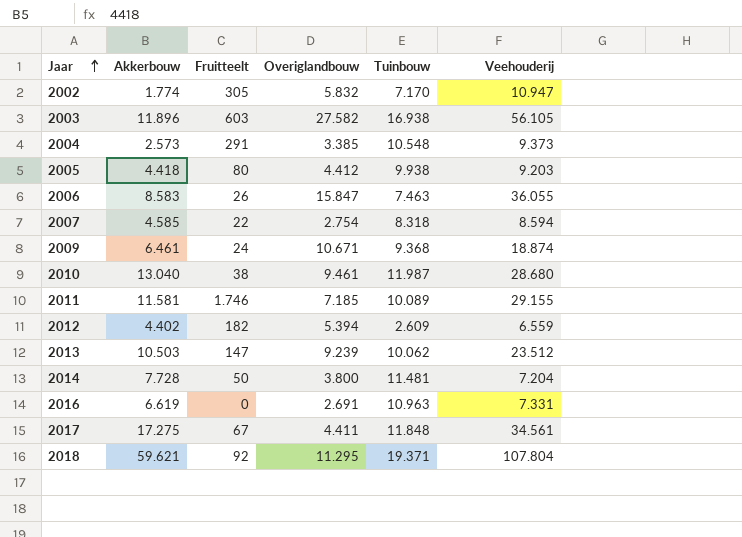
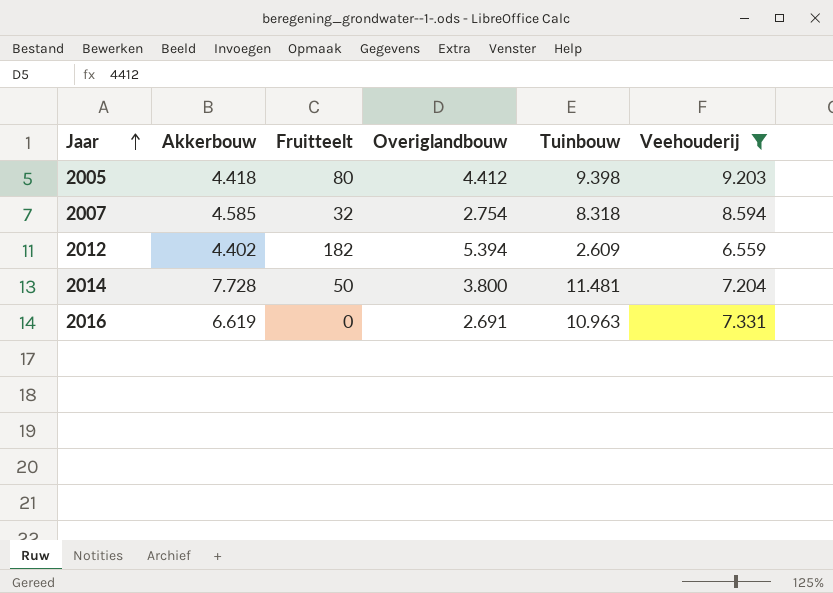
filter: none -> Veehouderij <= 9.203
2005 | Tuinbouw: 9.938 -> 9.398
2007 | Fruitteelt: 22 -> 32

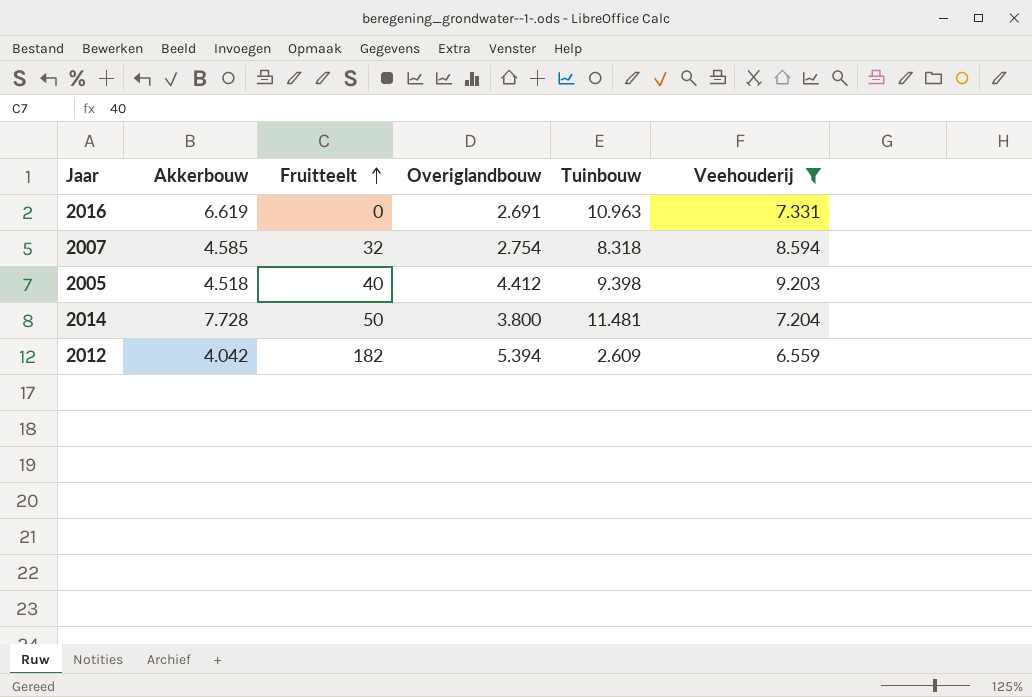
row order: Jaar ascending -> Fruitteelt ascending
2005 | Akkerbouw: 4.418 -> 4.518
2005 | Fruitteelt: 80 -> 40
2012 | Akkerbouw: 4.402 -> 4.042

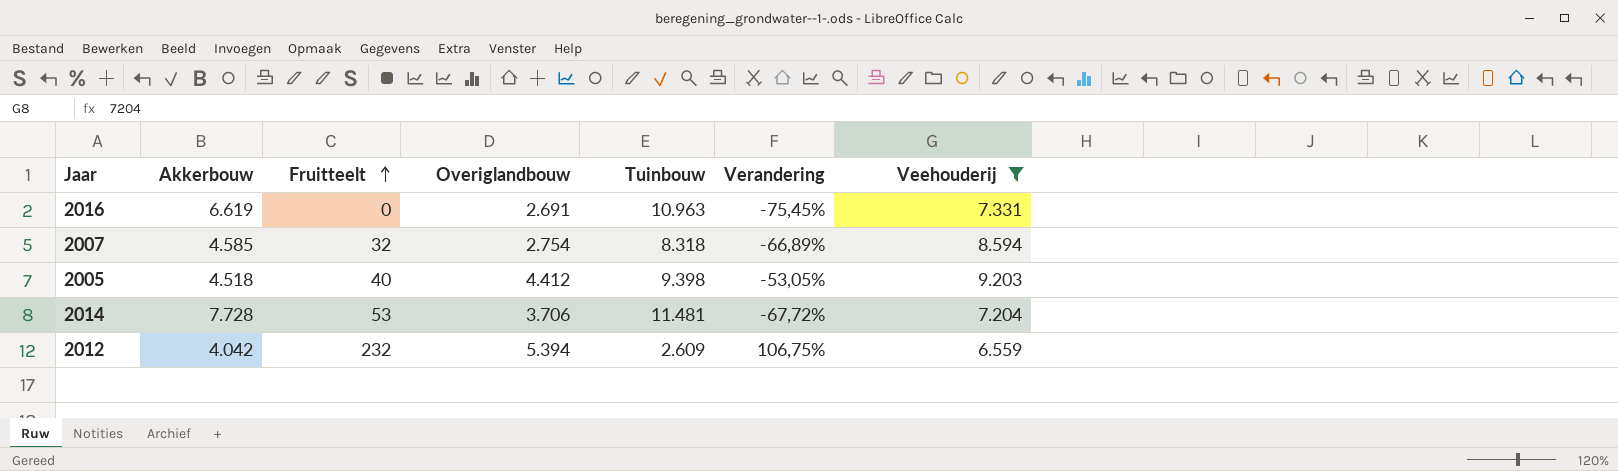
column Verandering | formula: none -> ([Overiglandbouw] - [Tuinbouw]) / [Tuinbouw]
2014 | Fruitteelt: 50 -> 53
2014 | Overiglandbouw: 3.800 -> 3.706
2012 | Fruitteelt: 182 -> 232

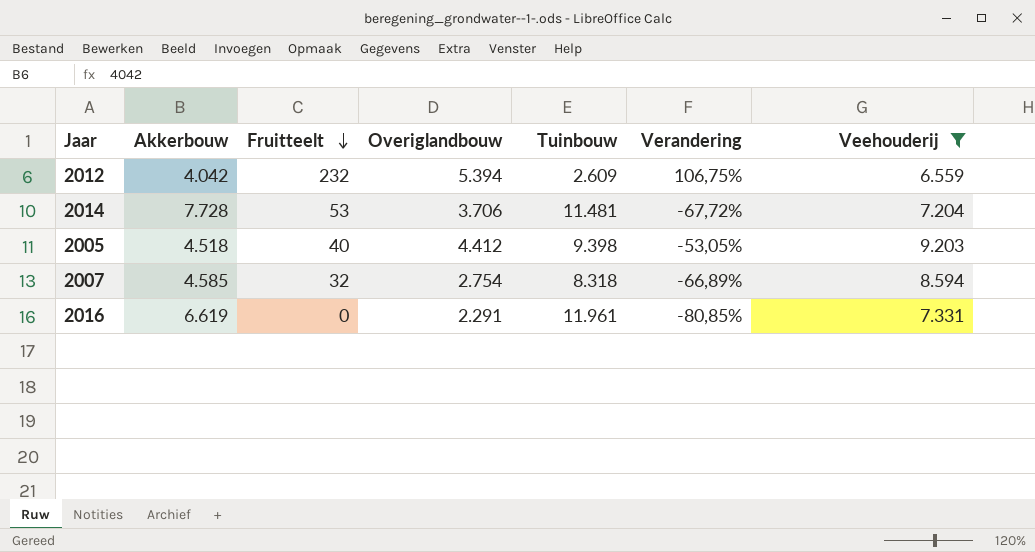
row order: Fruitteelt ascending -> Fruitteelt descending
2016 | Overiglandbouw: 2.691 -> 2.291
2016 | Tuinbouw: 10.963 -> 11.961
2016 | Verandering: -75,45% -> -80,85%

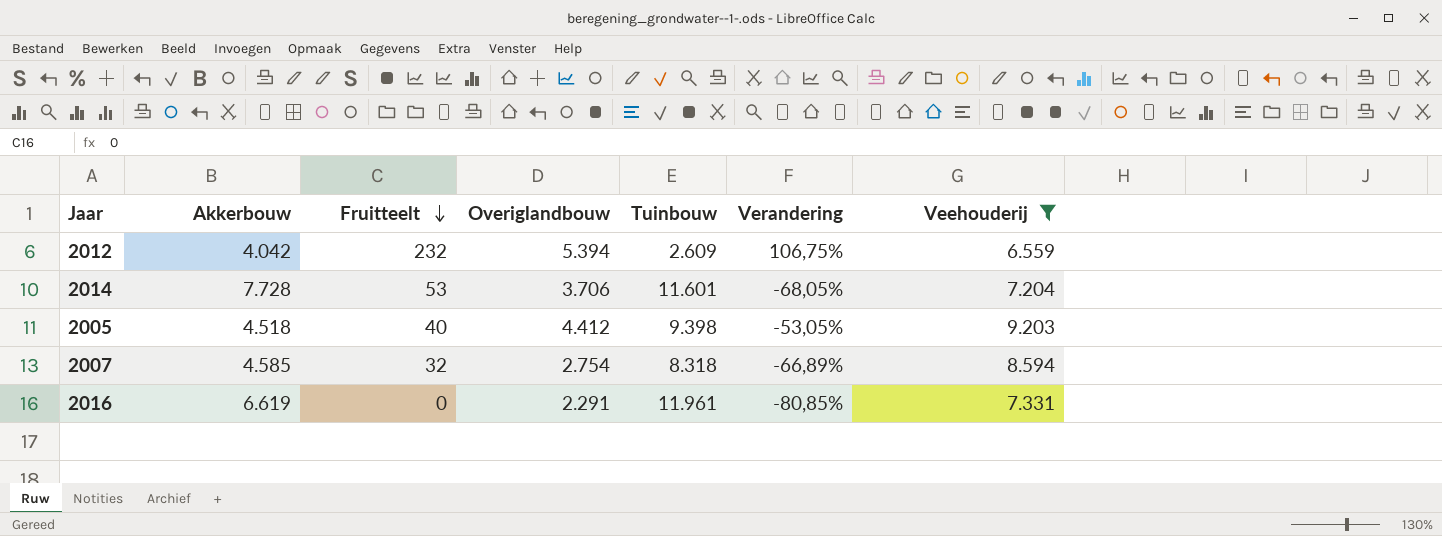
2014 | Tuinbouw: 11.481 -> 11.601
2014 | Verandering: -67,72% -> -68,05%

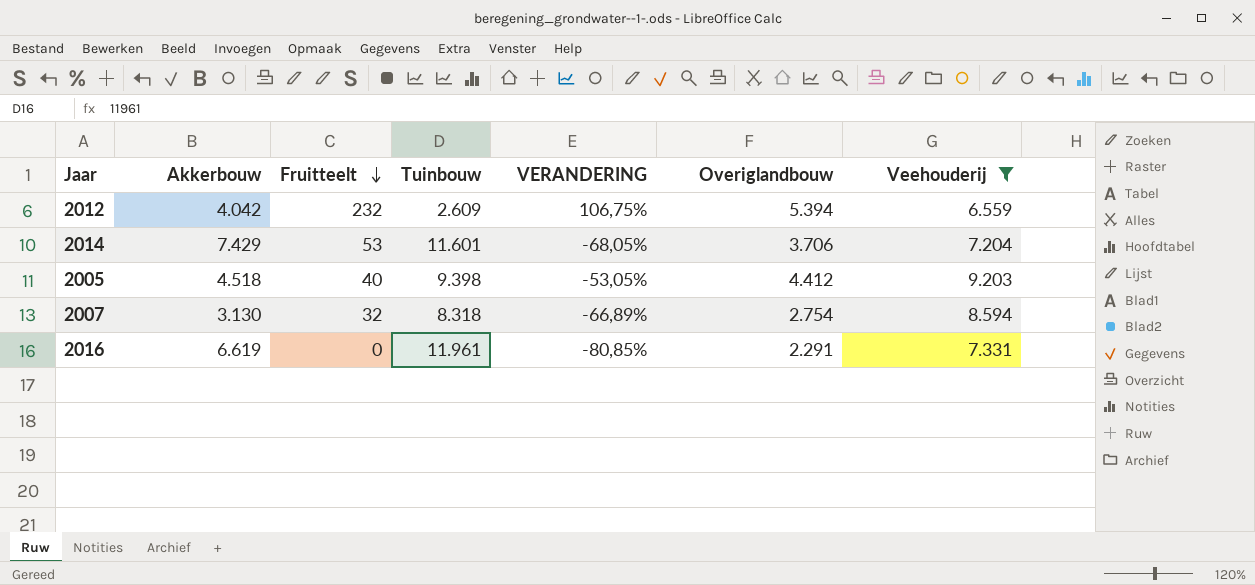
column name: Verandering -> VERANDERING
column Overiglandbouw | position: 4 -> 6
2014 | Akkerbouw: 7.728 -> 7.429
2007 | Akkerbouw: 4.585 -> 3.130

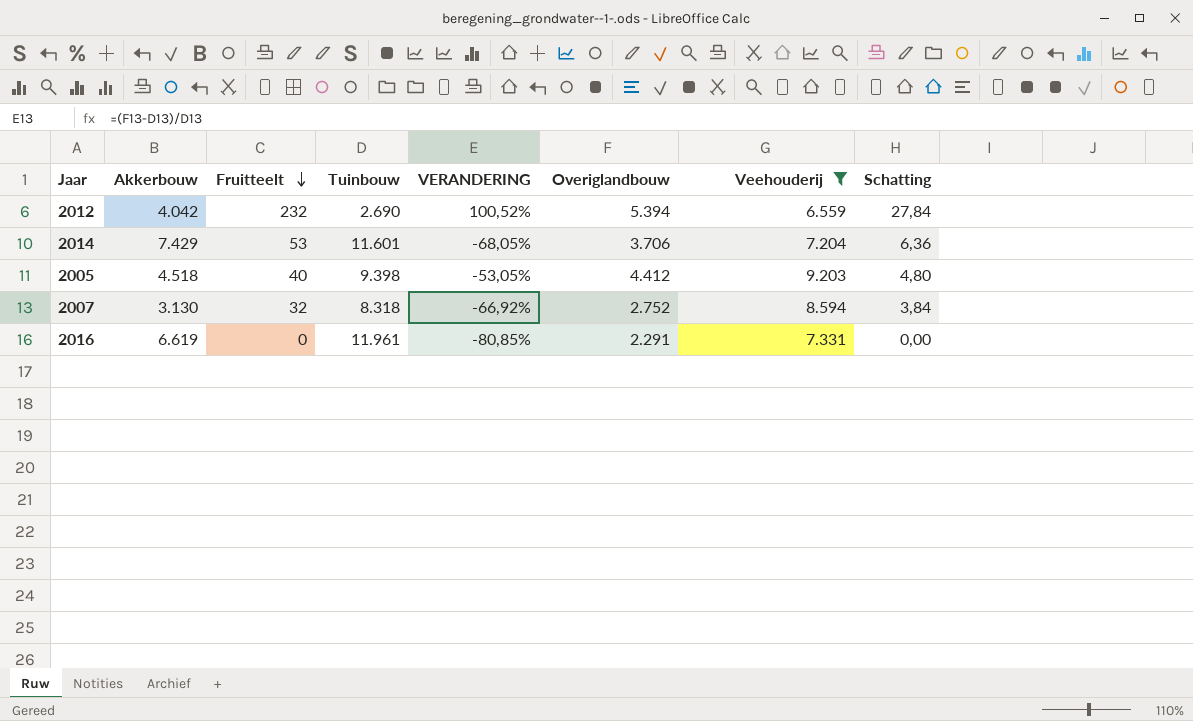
column Schatting | formula: none -> [Fruitteelt] * 0,12
2012 | Tuinbouw: 2.609 -> 2.690
2012 | VERANDERING: 106,75% -> 100,52%
2007 | VERANDERING: -66,89% -> -66,92%
2007 | Overiglandbouw: 2.754 -> 2.752

